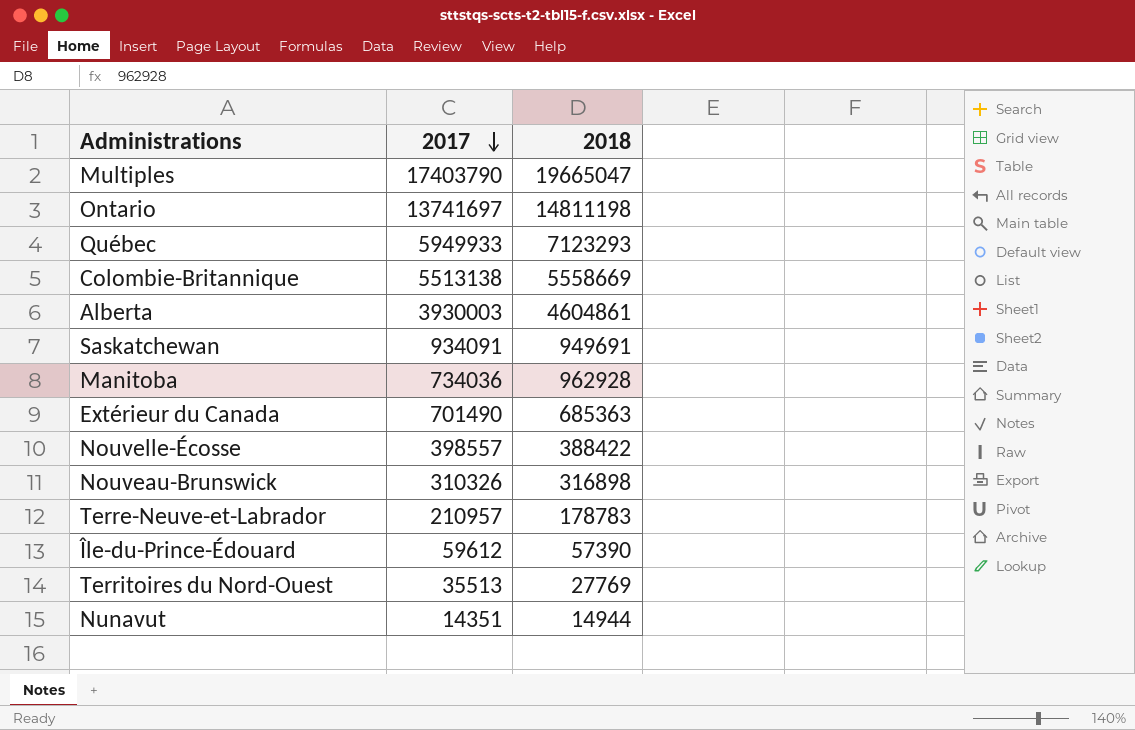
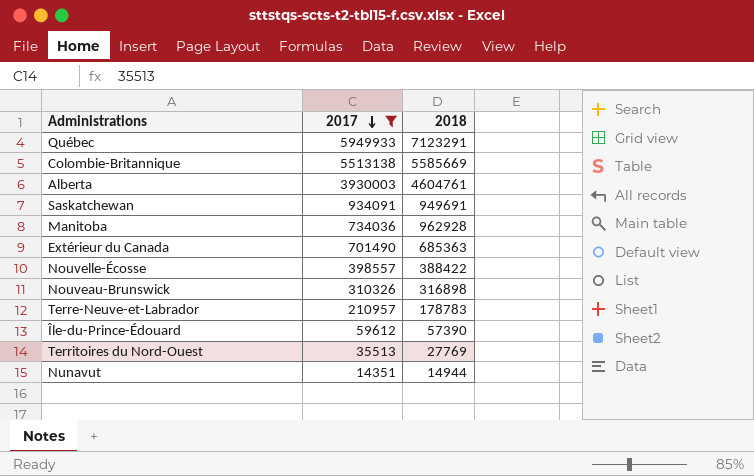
filter: none -> 2017 <= 5949933
Québec | 2018: 7123293 -> 7123291
Colombie-Britannique | 2018: 5558669 -> 5585669
Alberta | 2018: 4604861 -> 4604761

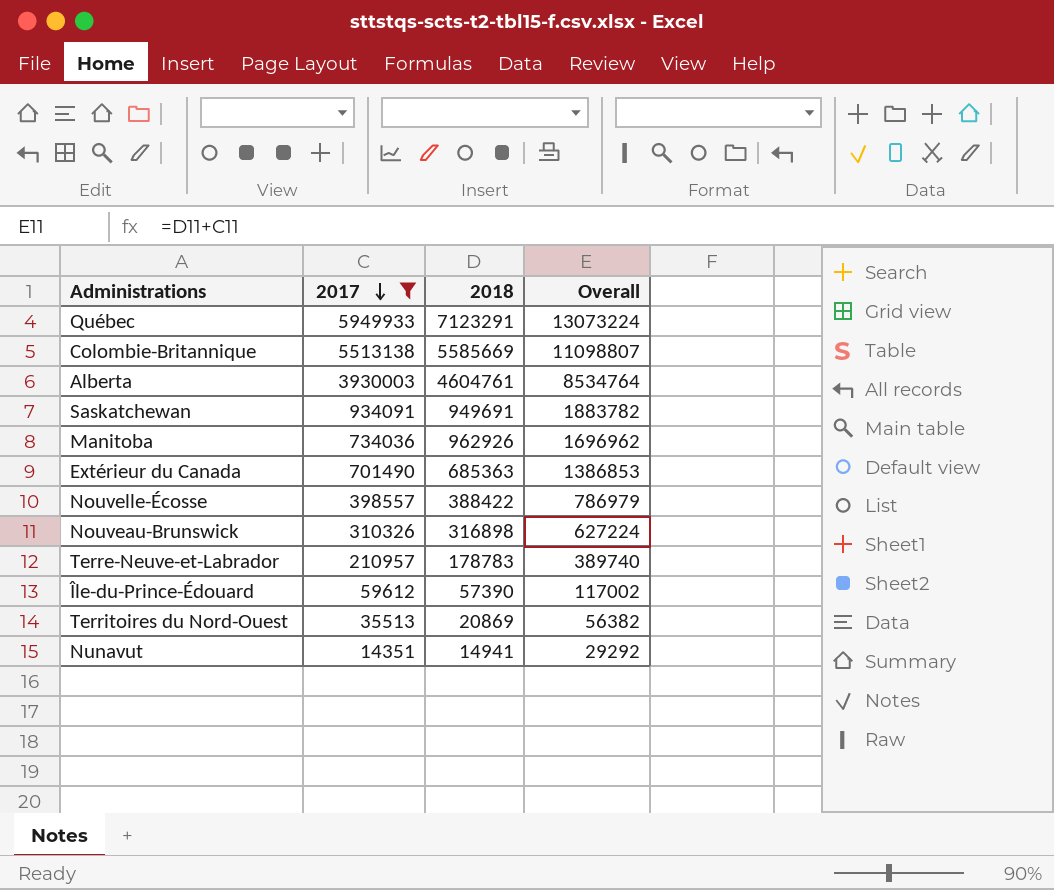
column Overall | formula: none -> [2017] + [2018]
Manitoba | 2018: 962928 -> 962926
Territoires du Nord-Ouest | 2018: 27769 -> 20869
Nunavut | 2018: 14944 -> 14941

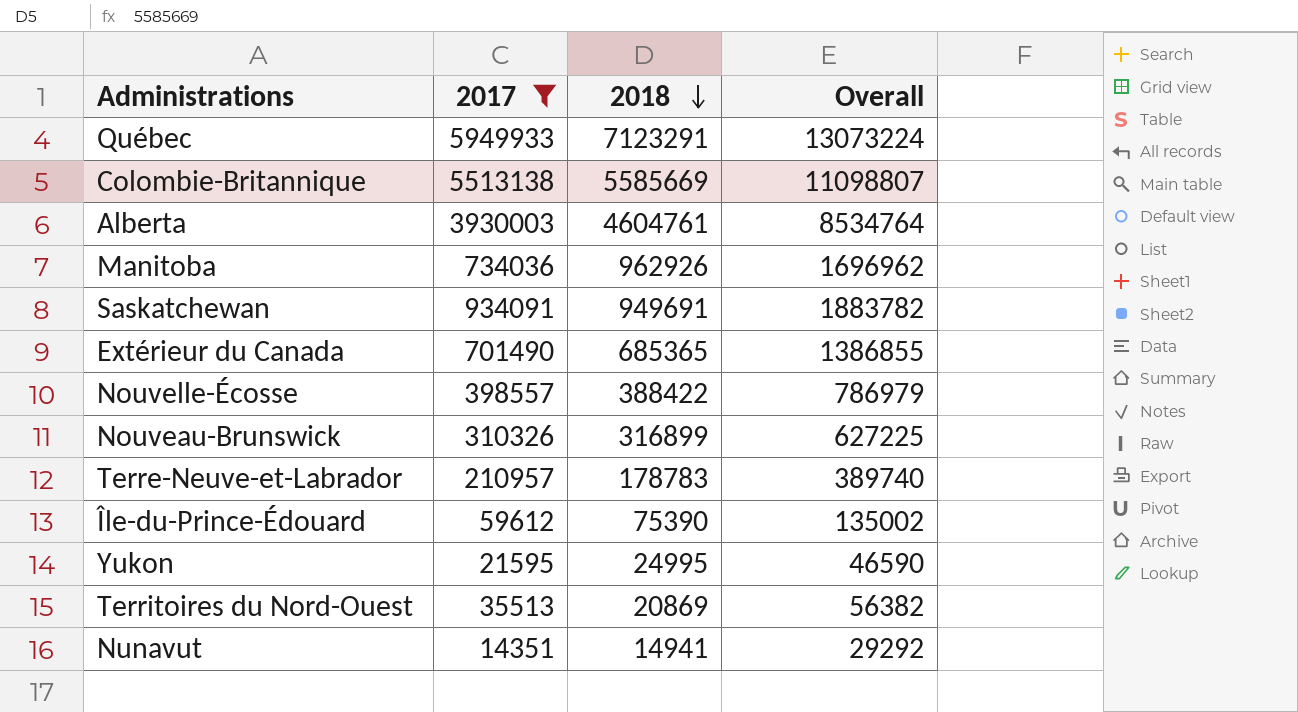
row order: 2017 descending -> 2018 descending
Extérieur du Canada | 2018: 685363 -> 685365
Extérieur du Canada | Overall: 1386853 -> 1386855
Nouveau-Brunswick | 2018: 316898 -> 316899
Nouveau-Brunswick | Overall: 627224 -> 627225
Île-du-Prince-Édouard | 2018: 57390 -> 75390
Île-du-Prince-Édouard | Overall: 117002 -> 135002
row Yukon: none -> 21595 | 24995 | 46590

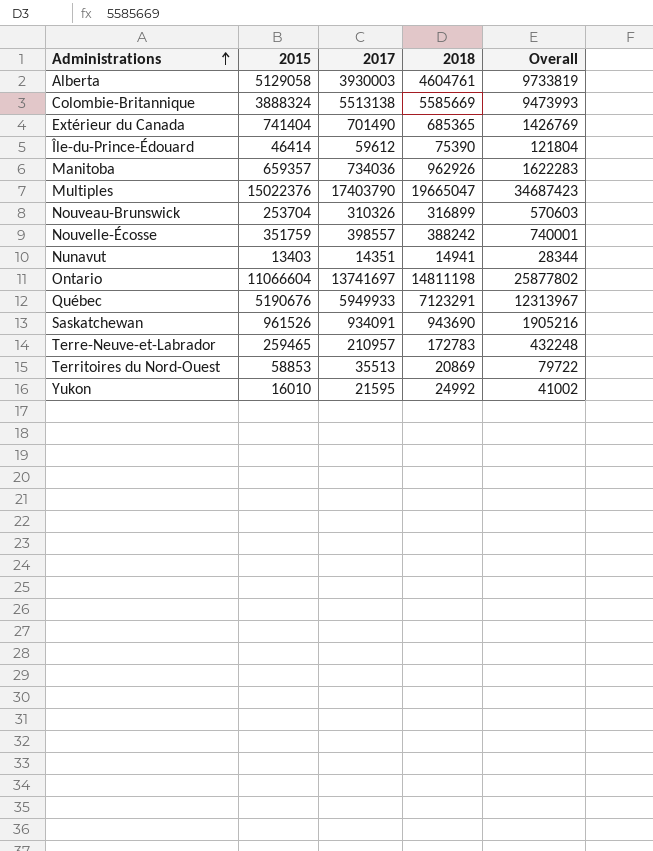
filter: 2017 <= 5949933 -> none
row order: 2018 descending -> Administrations ascending
column 2015 | position: none -> 2
column Overall | formula: [2017] + [2018] -> [2015] + [2018]
Nouvelle-Écosse | 2018: 388422 -> 388242
Saskatchewan | 2018: 949691 -> 943690
Terre-Neuve-et-Labrador | 2018: 178783 -> 172783
Yukon | 2018: 24995 -> 24992

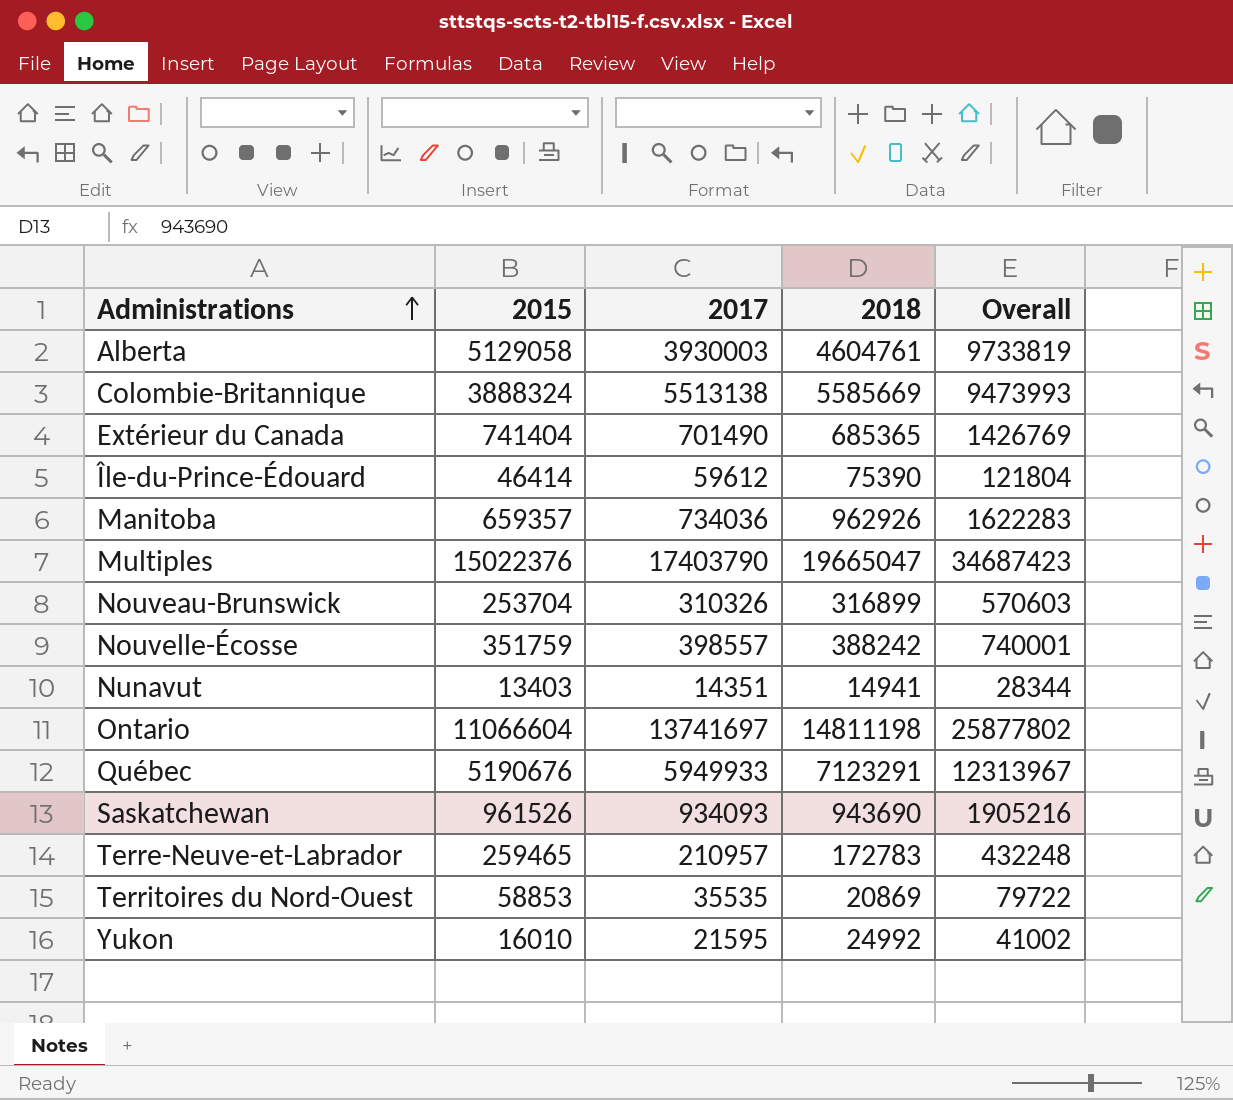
Saskatchewan | 2017: 934091 -> 934093
Territoires du Nord-Ouest | 2017: 35513 -> 35535

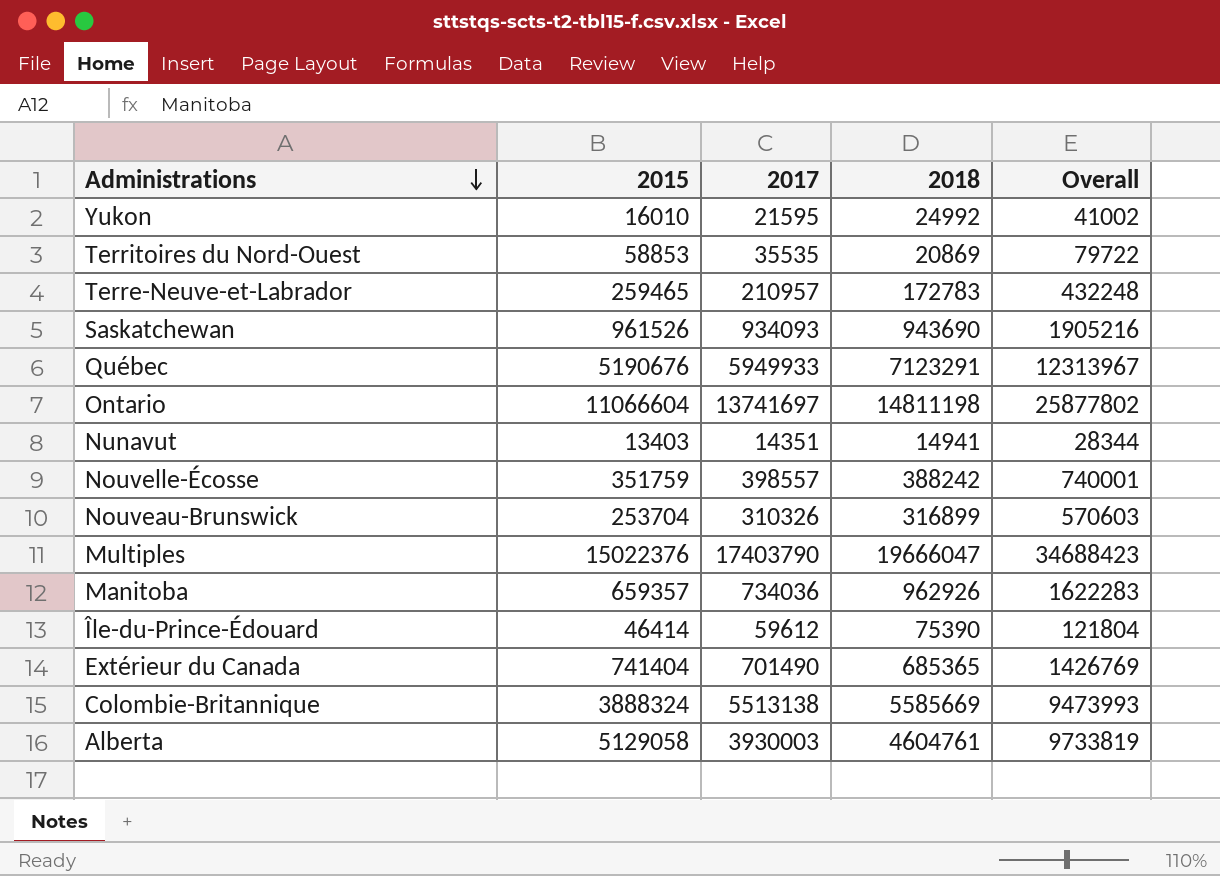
row order: Administrations ascending -> Administrations descending
Multiples | 2018: 19665047 -> 19666047
Multiples | Overall: 34687423 -> 34688423

